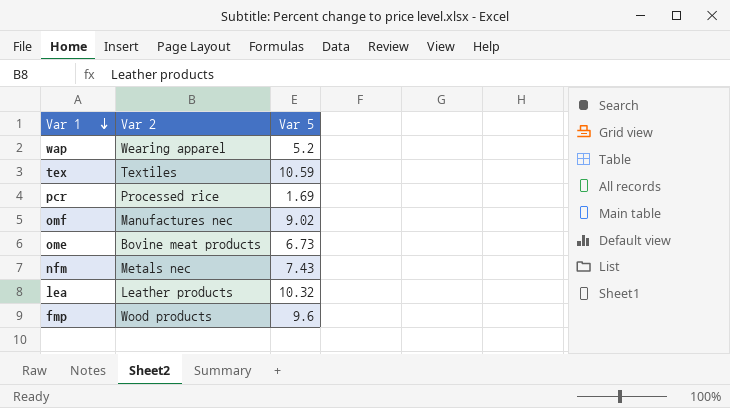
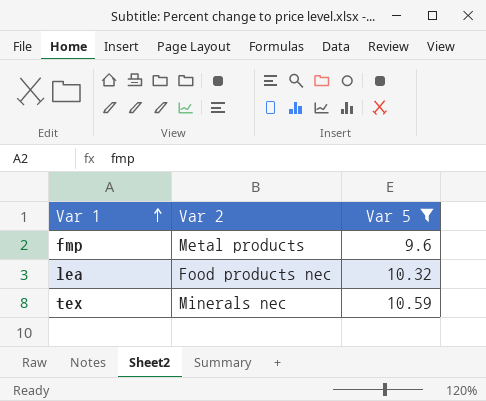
filter: none -> Var 5 >= 9.6
row order: Var 1 descending -> Var 1 ascending
fmp | Var 2: Wood products -> Metal products
lea | Var 2: Leather products -> Food products nec
tex | Var 2: Textiles -> Minerals nec

